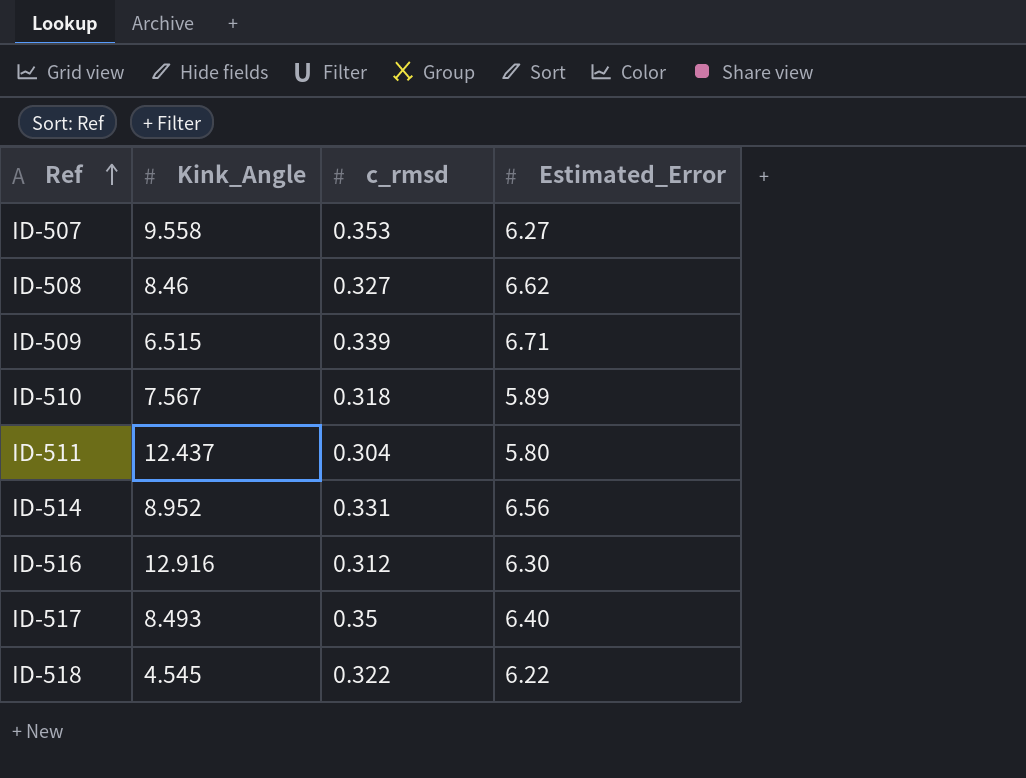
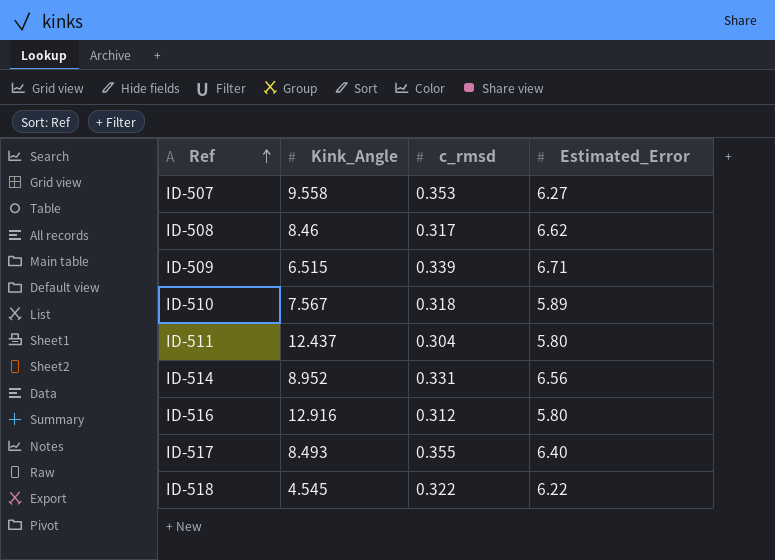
ID-508 | c_rmsd: 0.327 -> 0.317
ID-516 | Estimated_Error: 6.30 -> 5.80
ID-517 | c_rmsd: 0.35 -> 0.355

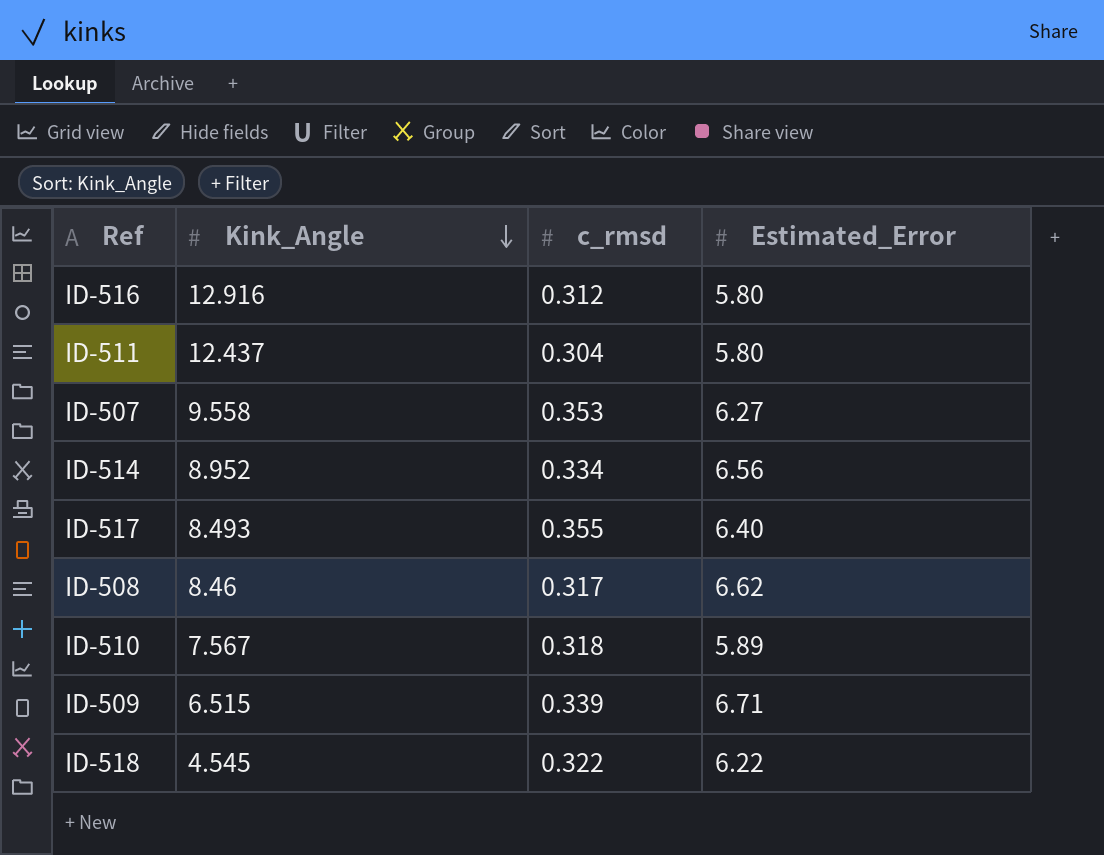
row order: Ref ascending -> Kink_Angle descending
ID-514 | c_rmsd: 0.331 -> 0.334

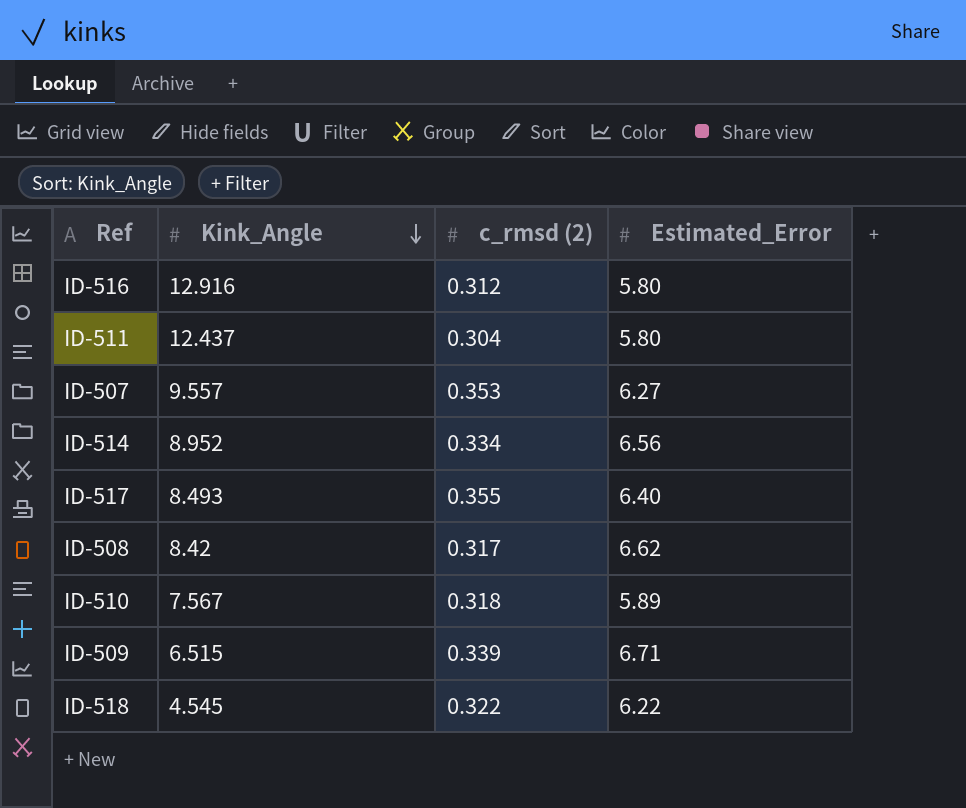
column name: c_rmsd -> c_rmsd (2)
ID-507 | Kink_Angle: 9.558 -> 9.557
ID-508 | Kink_Angle: 8.46 -> 8.42

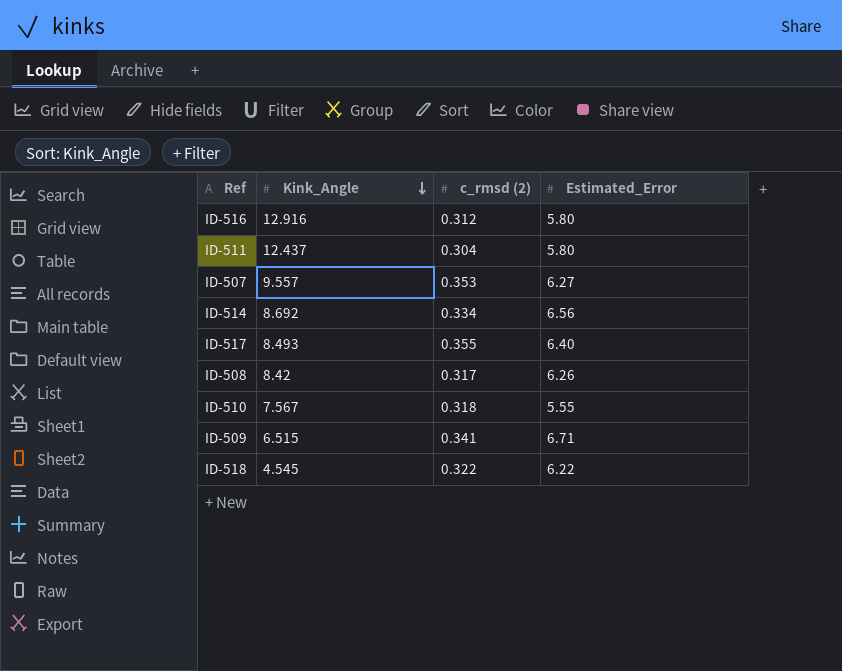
ID-514 | Kink_Angle: 8.952 -> 8.692
ID-508 | Estimated_Error: 6.62 -> 6.26
ID-510 | Estimated_Error: 5.89 -> 5.55
ID-509 | c_rmsd (2): 0.339 -> 0.341

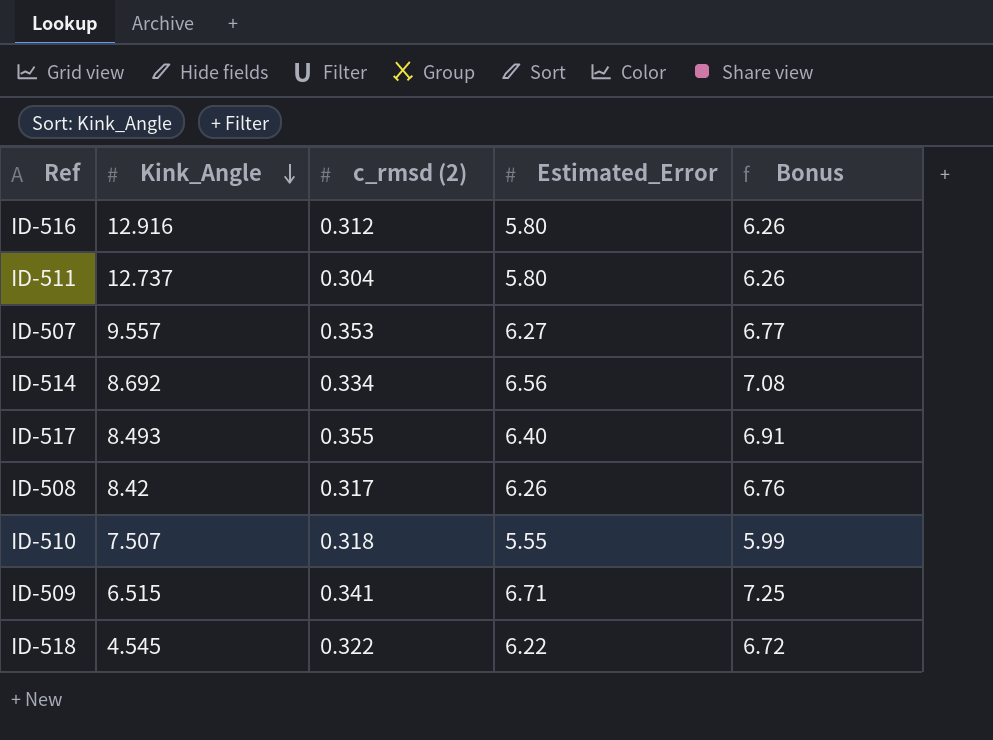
column Bonus | formula: none -> [Estimated_Error] * 1.08
ID-511 | Kink_Angle: 12.437 -> 12.737
ID-510 | Kink_Angle: 7.567 -> 7.507

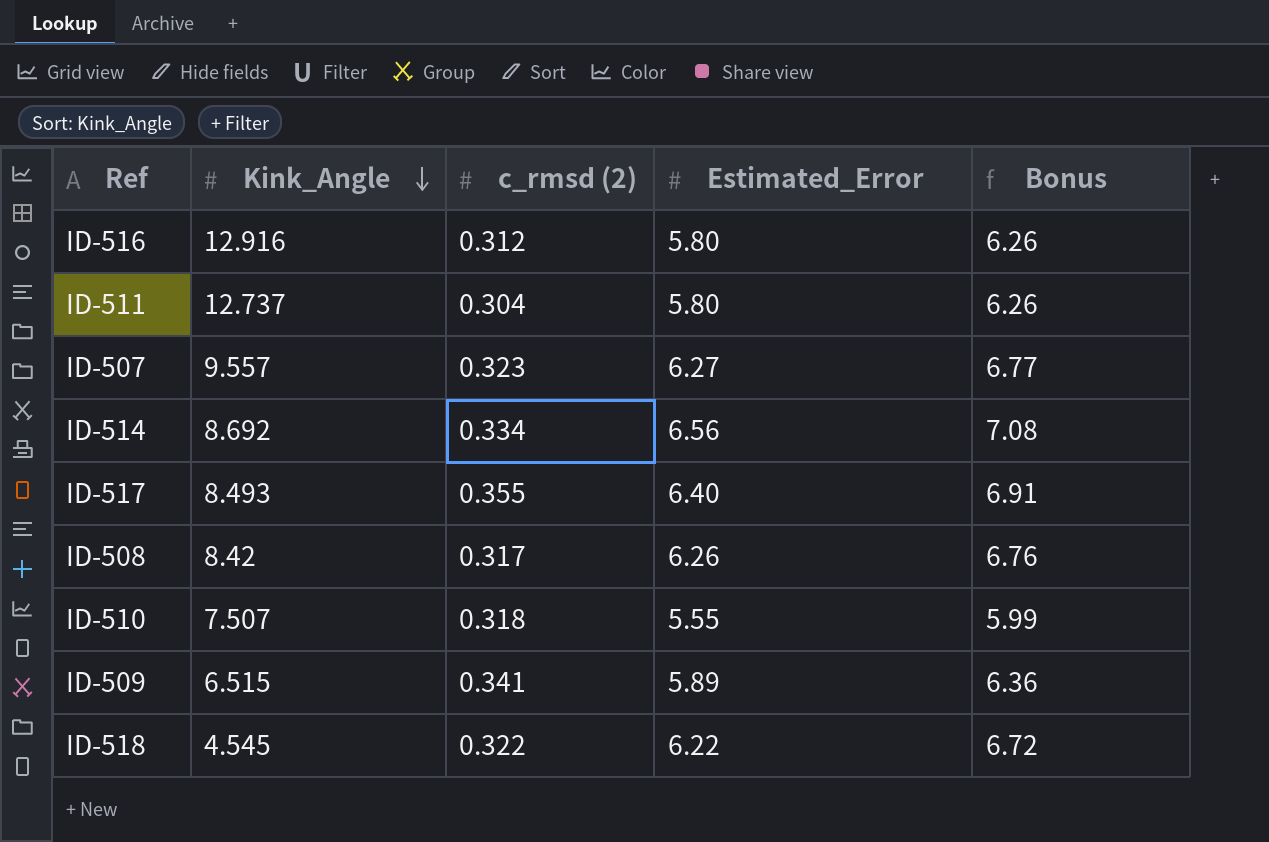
ID-507 | c_rmsd (2): 0.353 -> 0.323
ID-509 | Estimated_Error: 6.71 -> 5.89
ID-509 | Bonus: 7.25 -> 6.36

